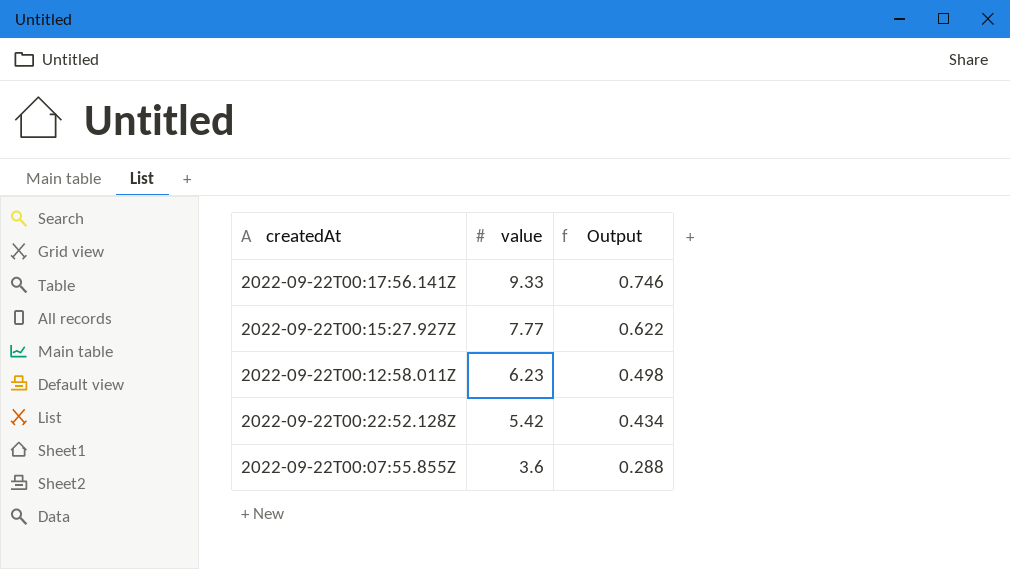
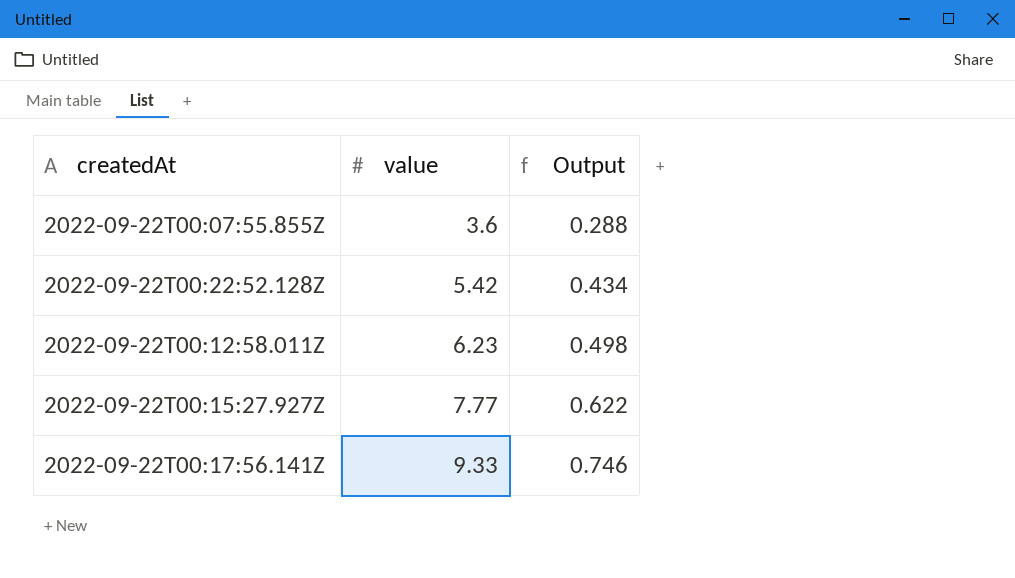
row order: value descending -> value ascending

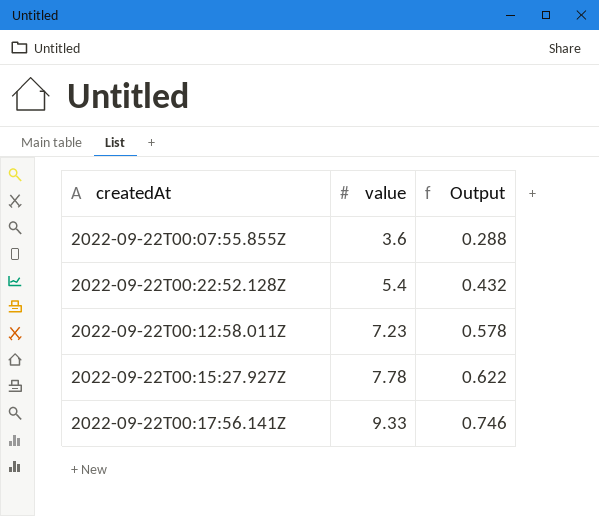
2022-09-22T00:22:52.128Z | value: 5.42 -> 5.4
2022-09-22T00:22:52.128Z | Output: 0.434 -> 0.432
2022-09-22T00:12:58.011Z | value: 6.23 -> 7.23
2022-09-22T00:12:58.011Z | Output: 0.498 -> 0.578
2022-09-22T00:15:27.927Z | value: 7.77 -> 7.78

